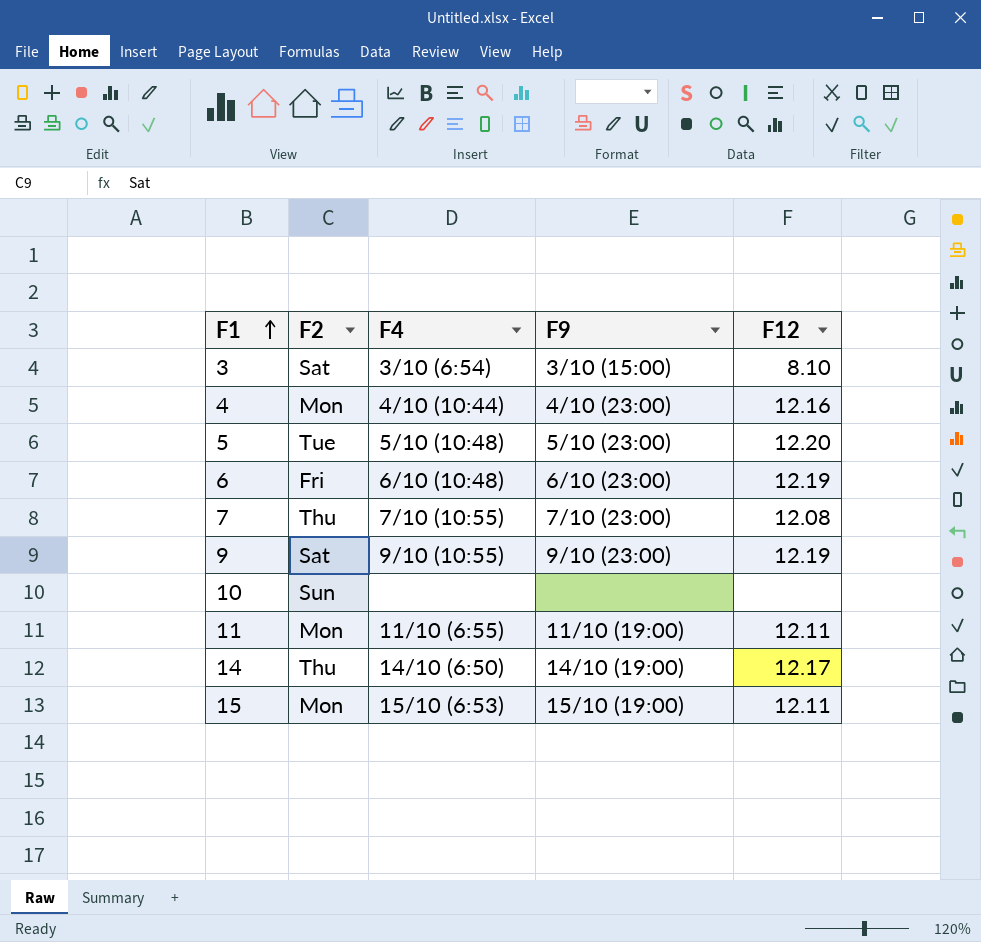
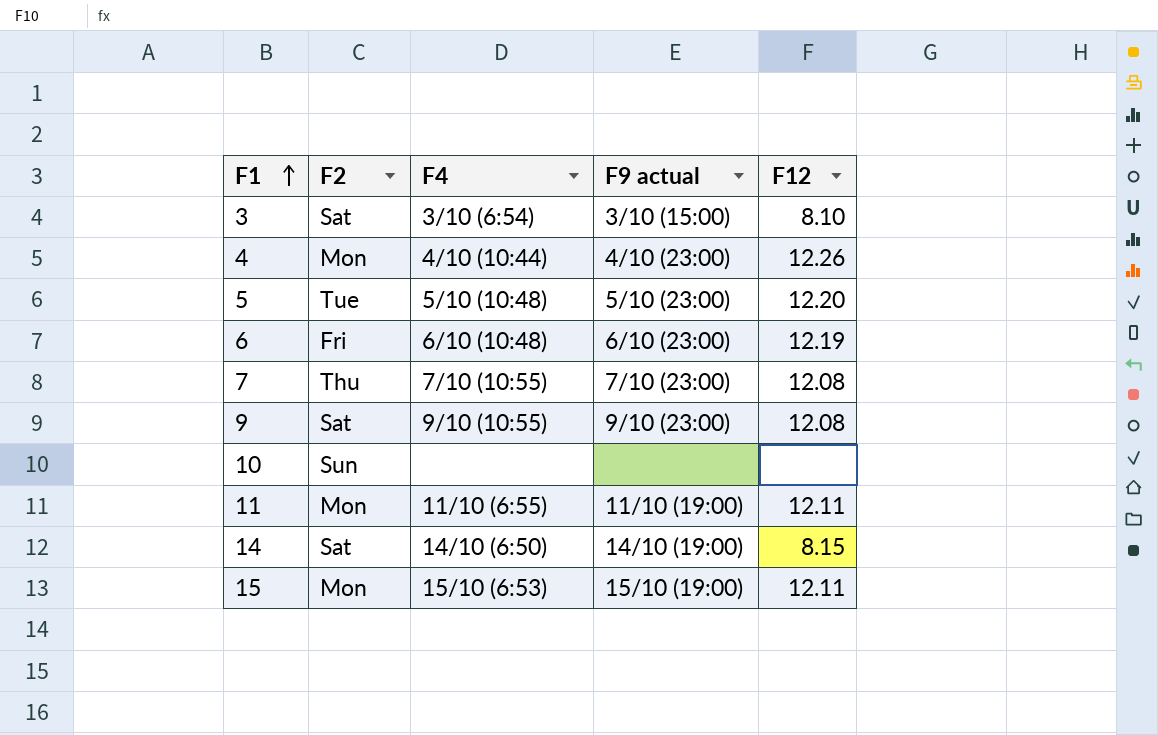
column name: F9 -> F9 actual
4 | F12: 12.16 -> 12.26
9 | F12: 12.19 -> 12.08
14 | F2: Thu -> Sat
14 | F12: 12.17 -> 8.15

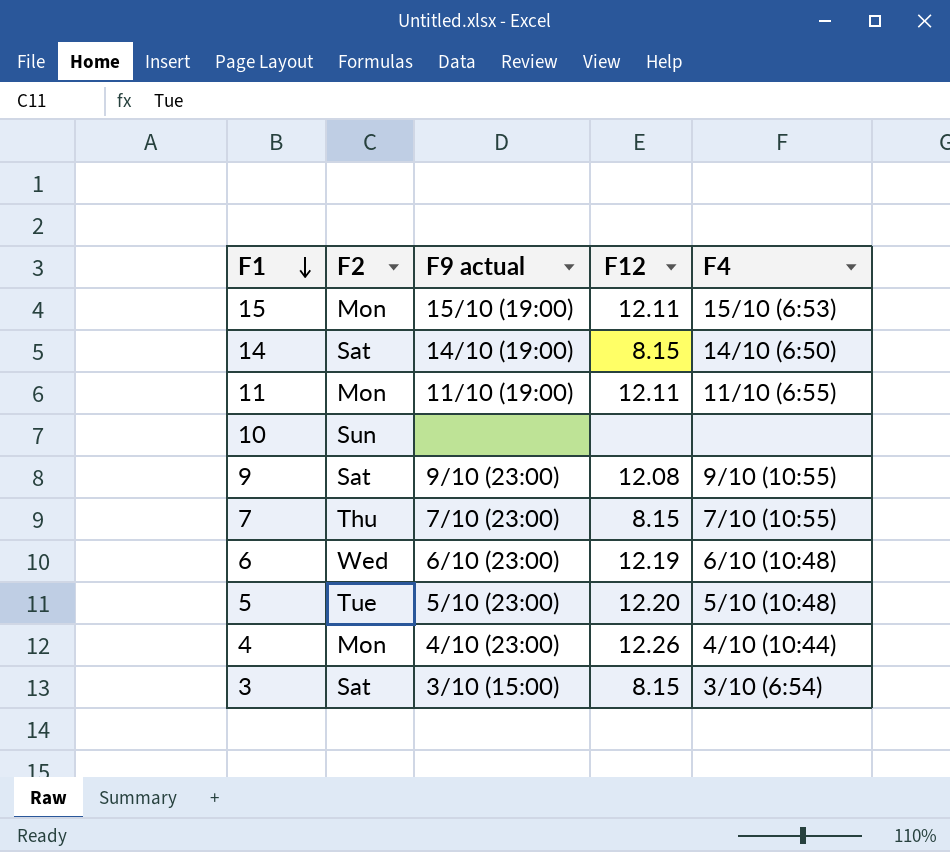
row order: F1 ascending -> F1 descending
column F4 | position: 3 -> 5
7 | F12: 12.08 -> 8.15
6 | F2: Fri -> Wed
3 | F12: 8.10 -> 8.15

